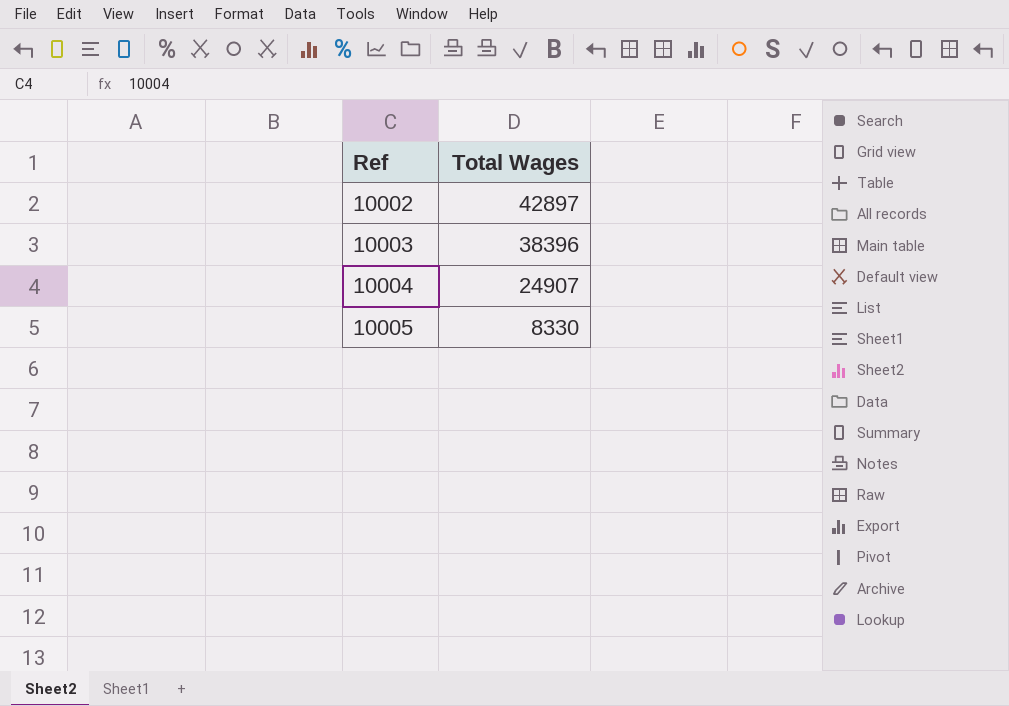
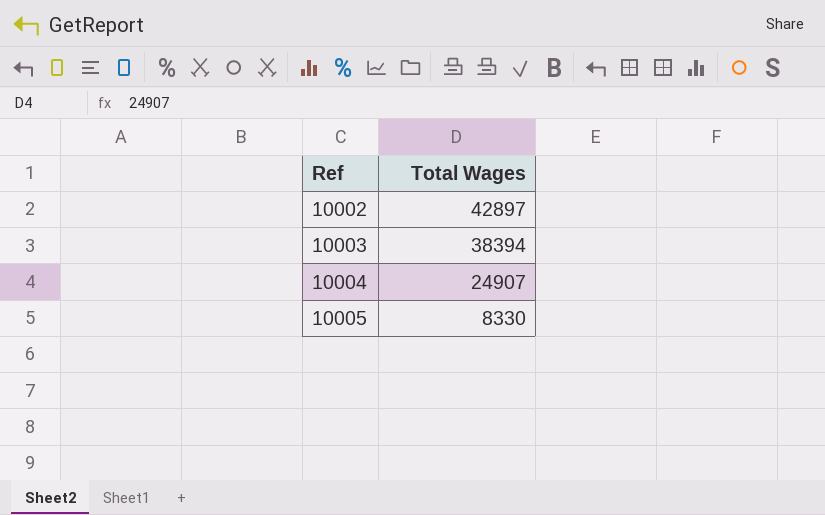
10003 | Total Wages: 38396 -> 38394

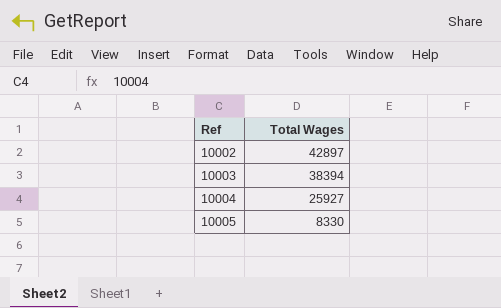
10004 | Total Wages: 24907 -> 25927

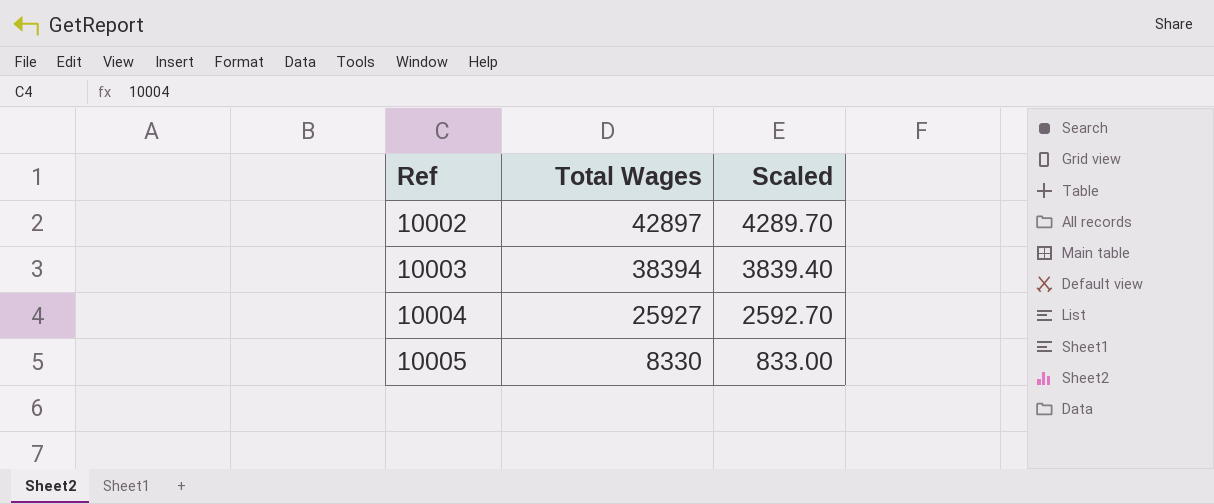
column Scaled | formula: none -> [Total Wages] * 0.1

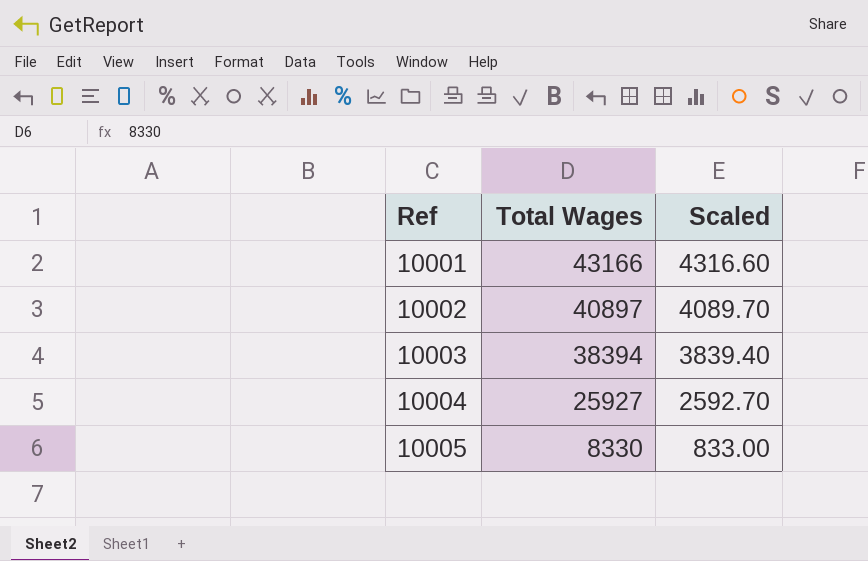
row 10001: none -> 43166 | 4316.60
10002 | Total Wages: 42897 -> 40897
10002 | Scaled: 4289.70 -> 4089.70

